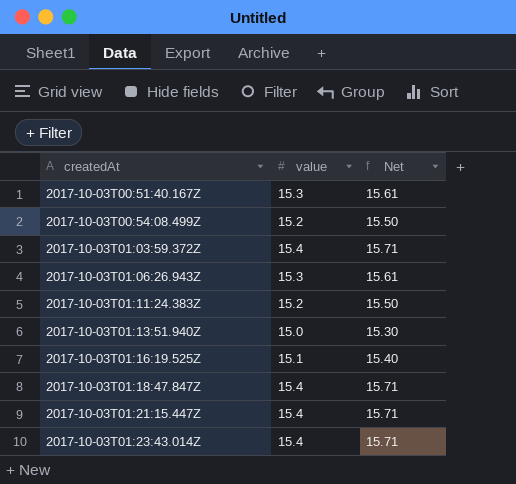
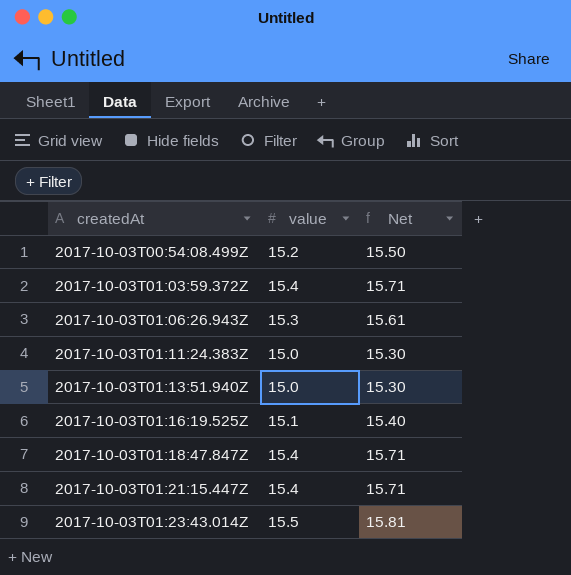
row 2017-10-03T00:51:40.167Z: 15.3 | 15.61 -> none
2017-10-03T01:11:24.383Z | value: 15.2 -> 15.0
2017-10-03T01:11:24.383Z | Net: 15.50 -> 15.30
2017-10-03T01:23:43.014Z | value: 15.4 -> 15.5
2017-10-03T01:23:43.014Z | Net: 15.71 -> 15.81

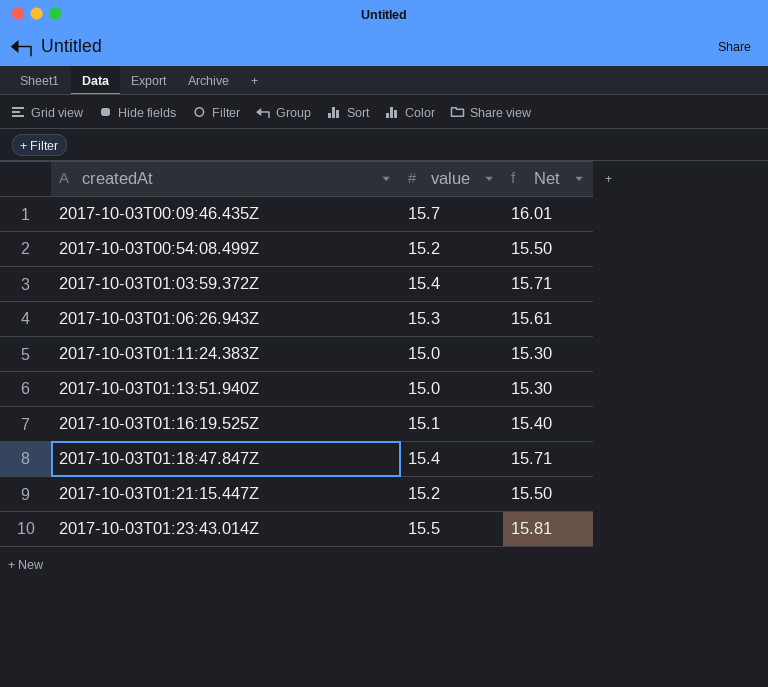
row 2017-10-03T00:09:46.435Z: none -> 15.7 | 16.01
2017-10-03T01:21:15.447Z | value: 15.4 -> 15.2
2017-10-03T01:21:15.447Z | Net: 15.71 -> 15.50

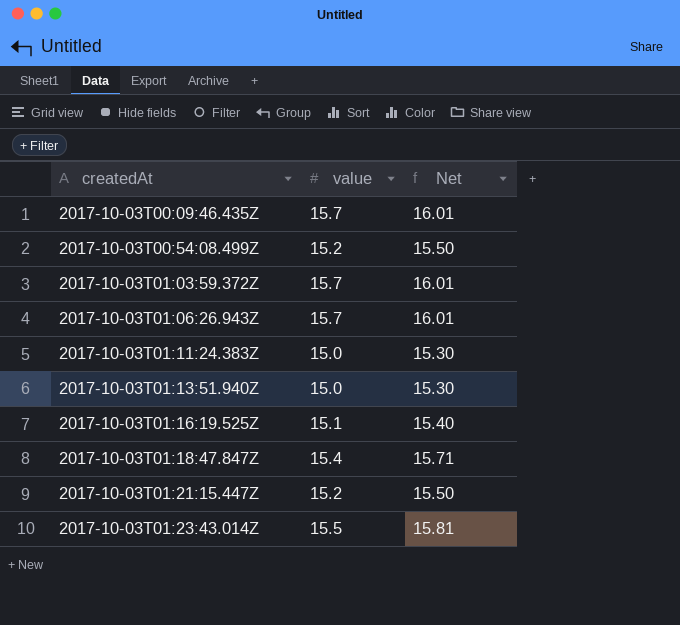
2017-10-03T01:03:59.372Z | value: 15.4 -> 15.7
2017-10-03T01:03:59.372Z | Net: 15.71 -> 16.01
2017-10-03T01:06:26.943Z | value: 15.3 -> 15.7
2017-10-03T01:06:26.943Z | Net: 15.61 -> 16.01

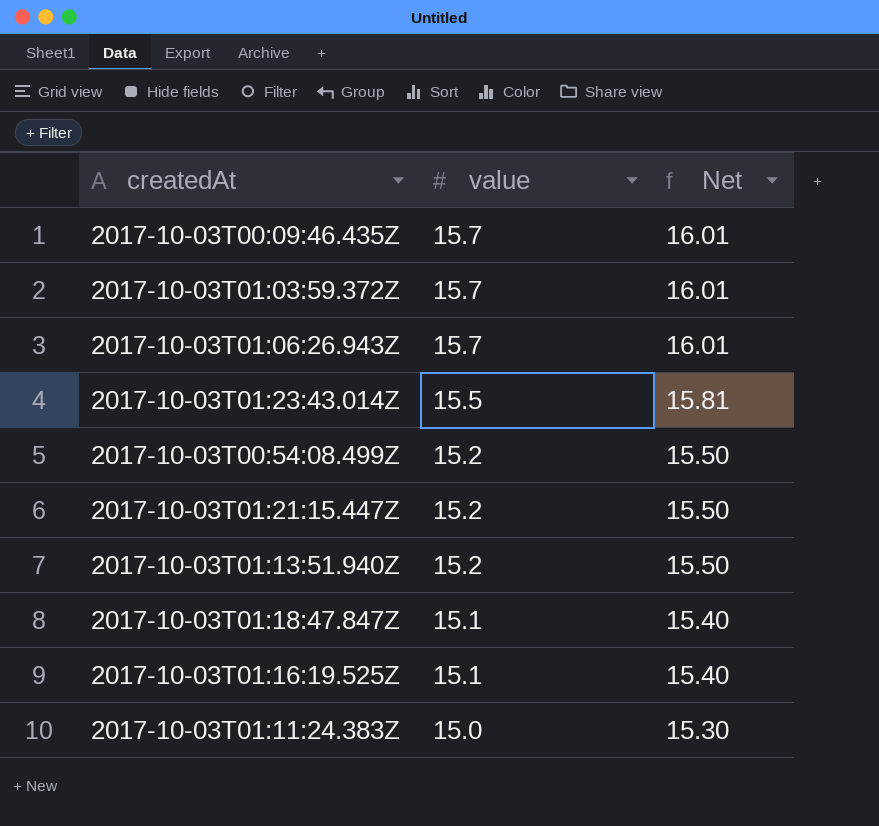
row order: createdAt ascending -> value descending
2017-10-03T01:13:51.940Z | value: 15.0 -> 15.2
2017-10-03T01:13:51.940Z | Net: 15.30 -> 15.50
2017-10-03T01:18:47.847Z | value: 15.4 -> 15.1
2017-10-03T01:18:47.847Z | Net: 15.71 -> 15.40

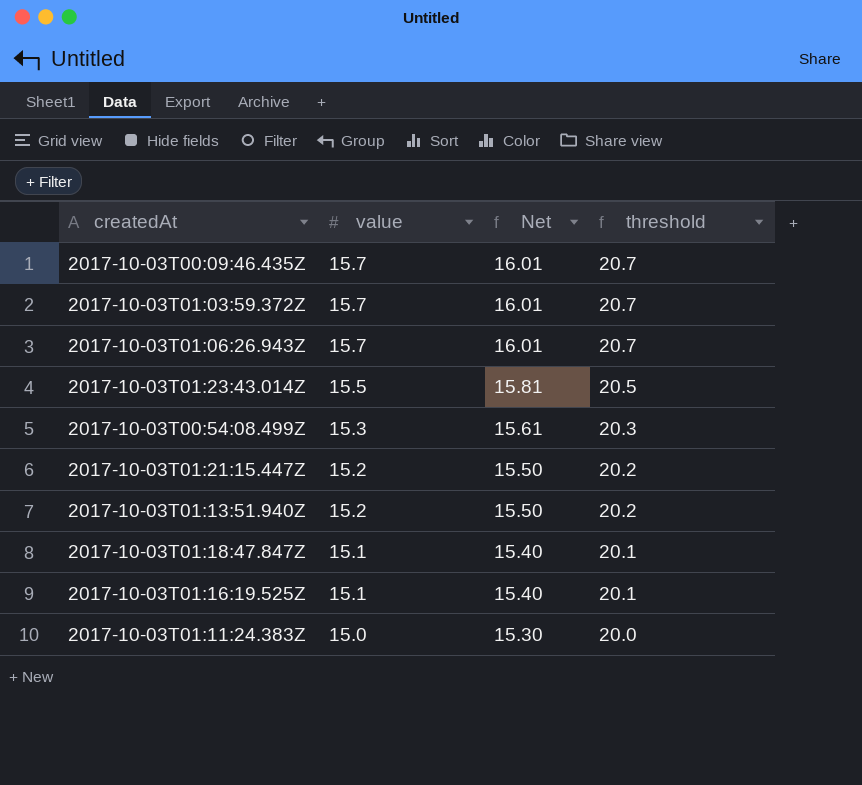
column threshold | formula: none -> [value] + 5
2017-10-03T00:54:08.499Z | value: 15.2 -> 15.3
2017-10-03T00:54:08.499Z | Net: 15.50 -> 15.61

